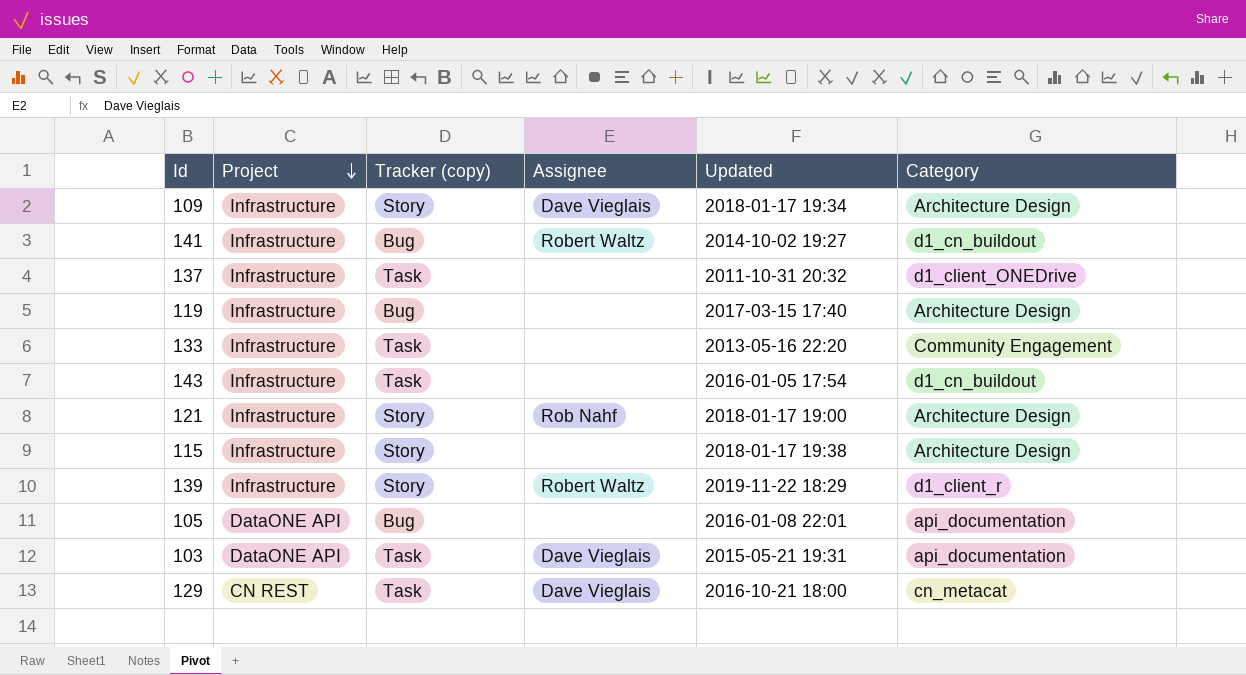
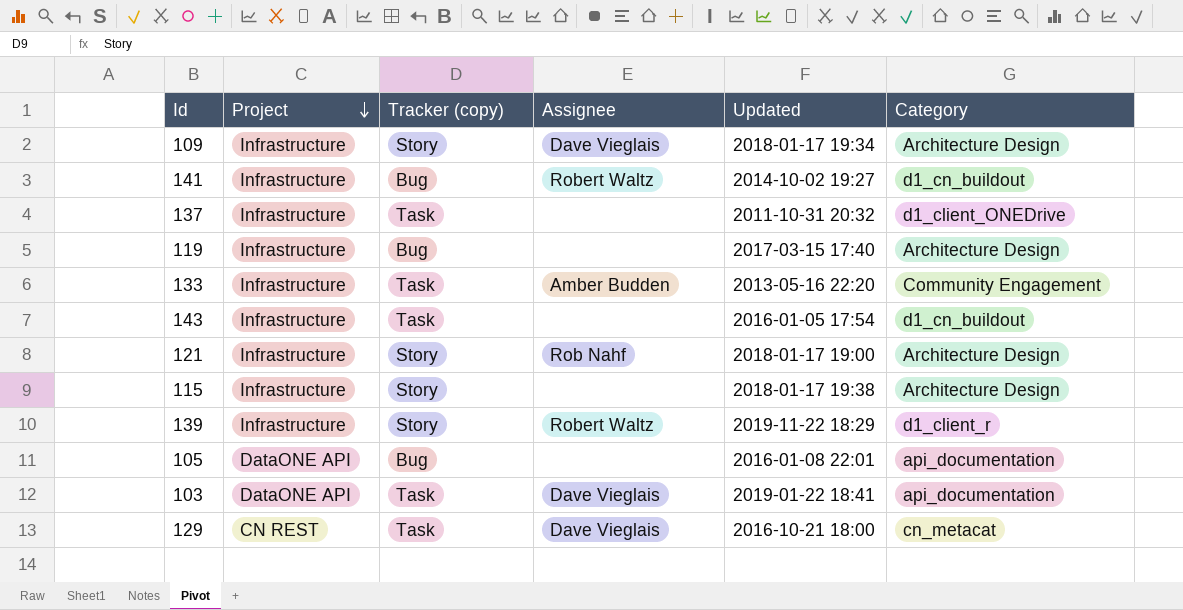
133 | Assignee: none -> Amber Budden
103 | Updated: 2015-05-21 19:31 -> 2019-01-22 18:41

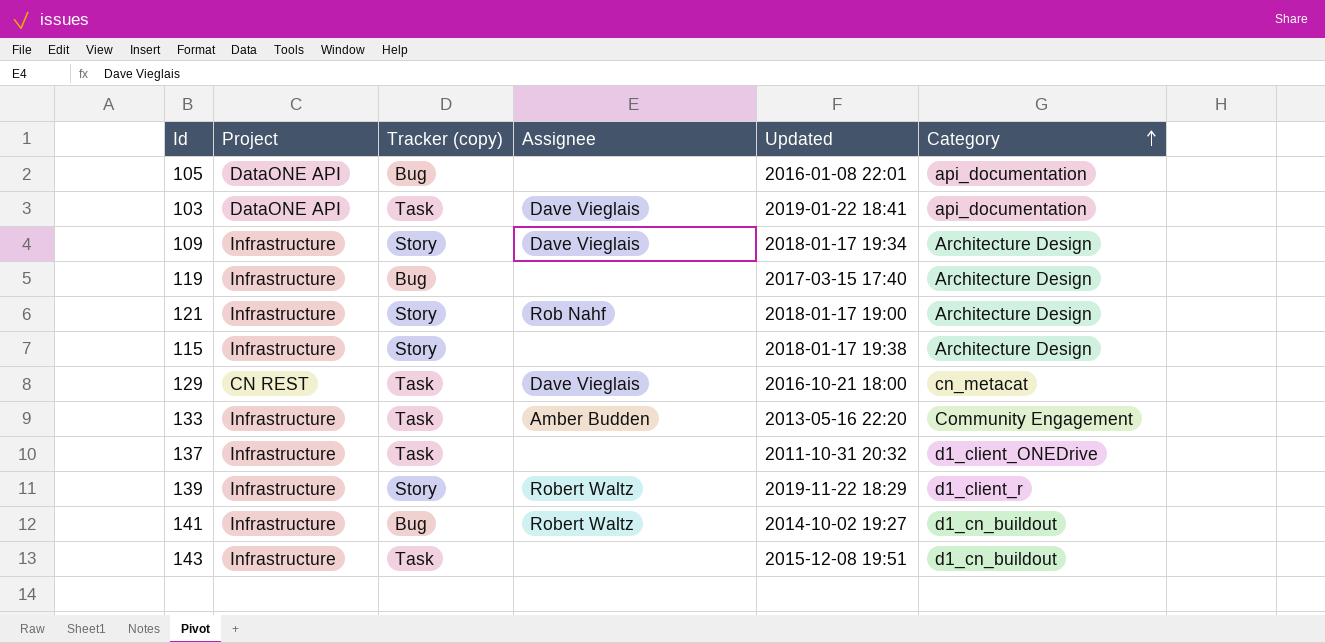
row order: Project descending -> Category ascending
143 | Updated: 2016-01-05 17:54 -> 2015-12-08 19:51

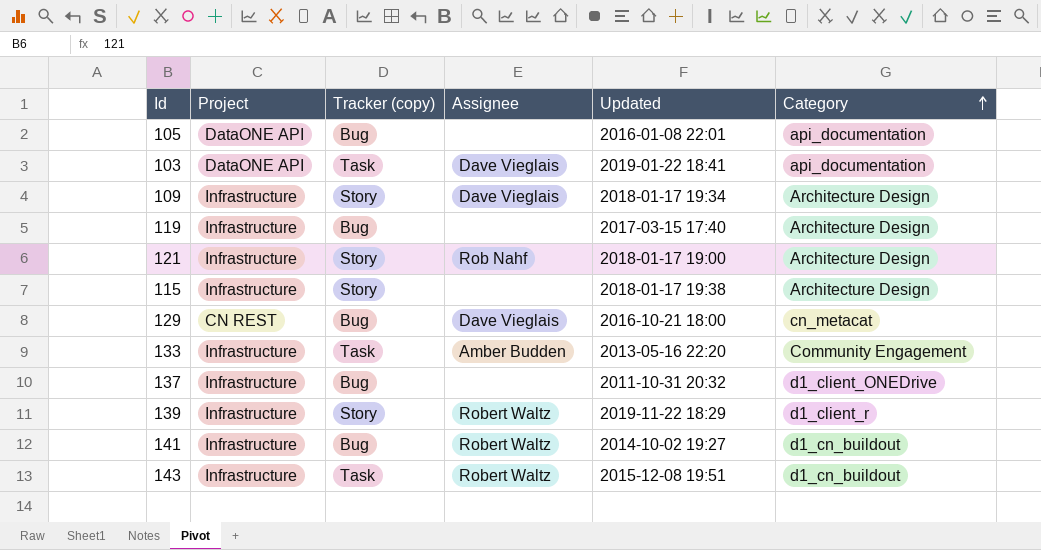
129 | Tracker (copy): Task -> Bug
137 | Tracker (copy): Task -> Bug
143 | Assignee: none -> Robert Waltz

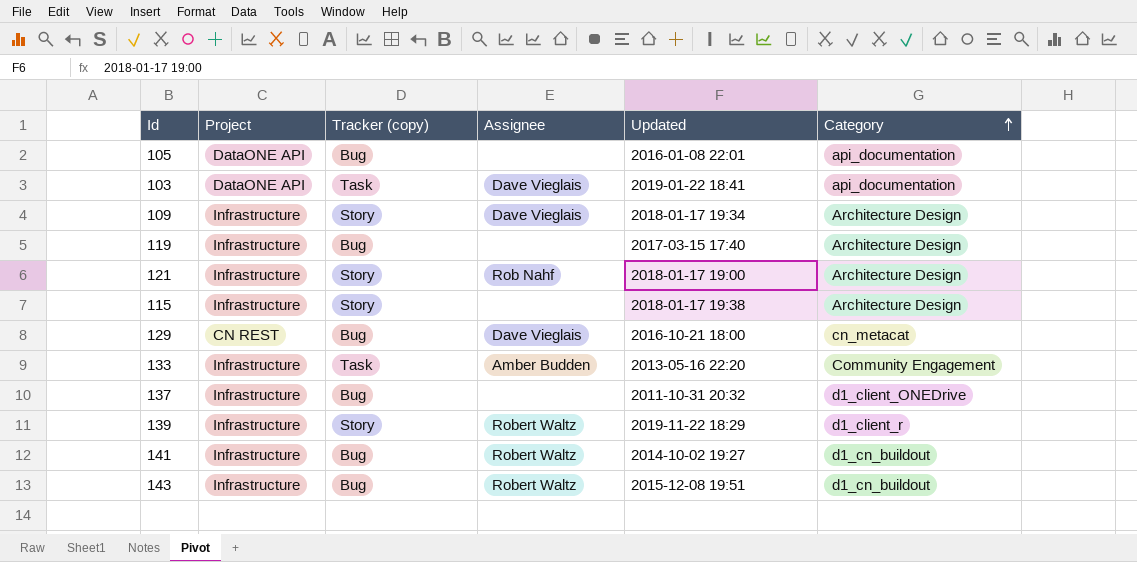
143 | Tracker (copy): Task -> Bug

